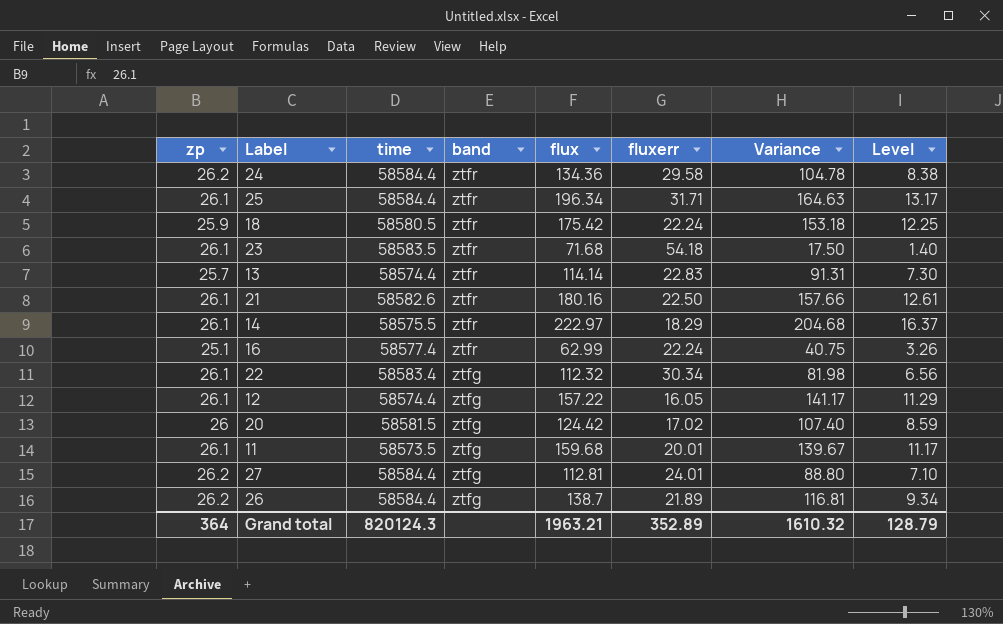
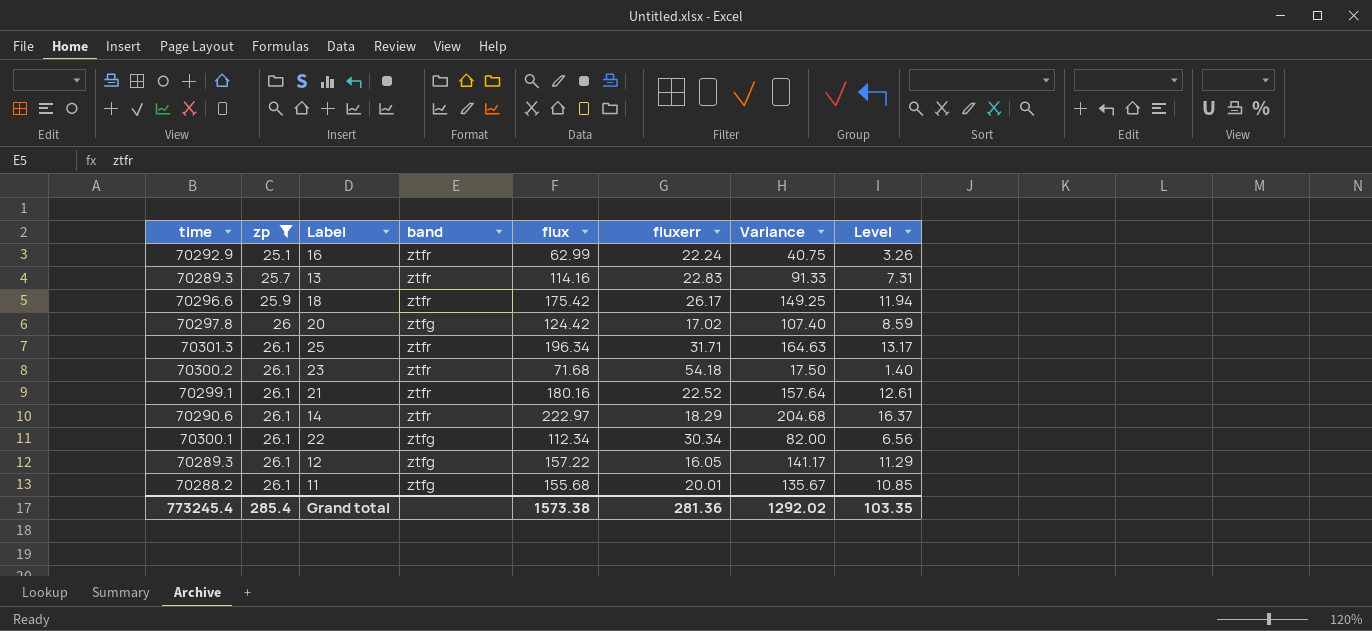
filter: none -> zp != 26.2
row order: band descending -> zp ascending
column time | position: 3 -> 1
16 | time: 58577.4 -> 70292.9
13 | time: 58574.4 -> 70289.3
13 | flux: 114.14 -> 114.16
13 | Variance: 91.31 -> 91.33
13 | Level: 7.30 -> 7.31
18 | time: 58580.5 -> 70296.6
18 | fluxerr: 22.24 -> 26.17
18 | Variance: 153.18 -> 149.25
18 | Level: 12.25 -> 11.94
20 | time: 58581.5 -> 70297.8
25 | time: 58584.4 -> 70301.3
23 | time: 58583.5 -> 70300.2
21 | time: 58582.6 -> 70299.1
21 | fluxerr: 22.50 -> 22.52
21 | Variance: 157.66 -> 157.64
14 | time: 58575.5 -> 70290.6
22 | time: 58583.4 -> 70300.1
22 | flux: 112.32 -> 112.34
22 | Variance: 81.98 -> 82.00
12 | time: 58574.4 -> 70289.3
11 | time: 58573.5 -> 70288.2
11 | flux: 159.68 -> 155.68
11 | Variance: 139.67 -> 135.67
11 | Level: 11.17 -> 10.85
Grand total | time: 820124.3 -> 773245.4
Grand total | zp: 364 -> 285.4
Grand total | flux: 1963.21 -> 1573.38
Grand total | fluxerr: 352.89 -> 281.36
Grand total | Variance: 1610.32 -> 1292.02
Grand total | Level: 128.79 -> 103.35

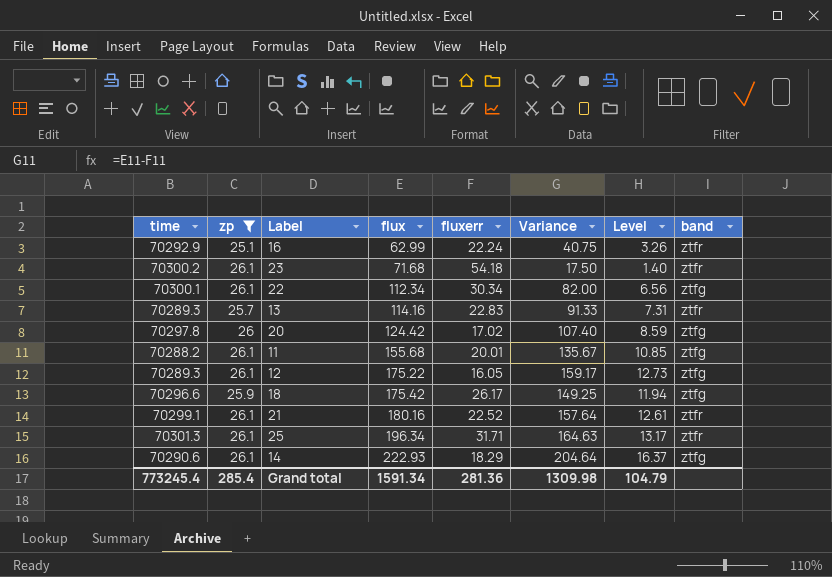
row order: zp ascending -> flux ascending
column band | position: 4 -> 8
12 | flux: 157.22 -> 175.22
12 | Variance: 141.17 -> 159.17
12 | Level: 11.29 -> 12.73
18 | band: ztfr -> ztfg
14 | flux: 222.97 -> 222.93
14 | Variance: 204.68 -> 204.64
14 | band: ztfr -> ztfg
Grand total | flux: 1573.38 -> 1591.34
Grand total | Variance: 1292.02 -> 1309.98
Grand total | Level: 103.35 -> 104.79

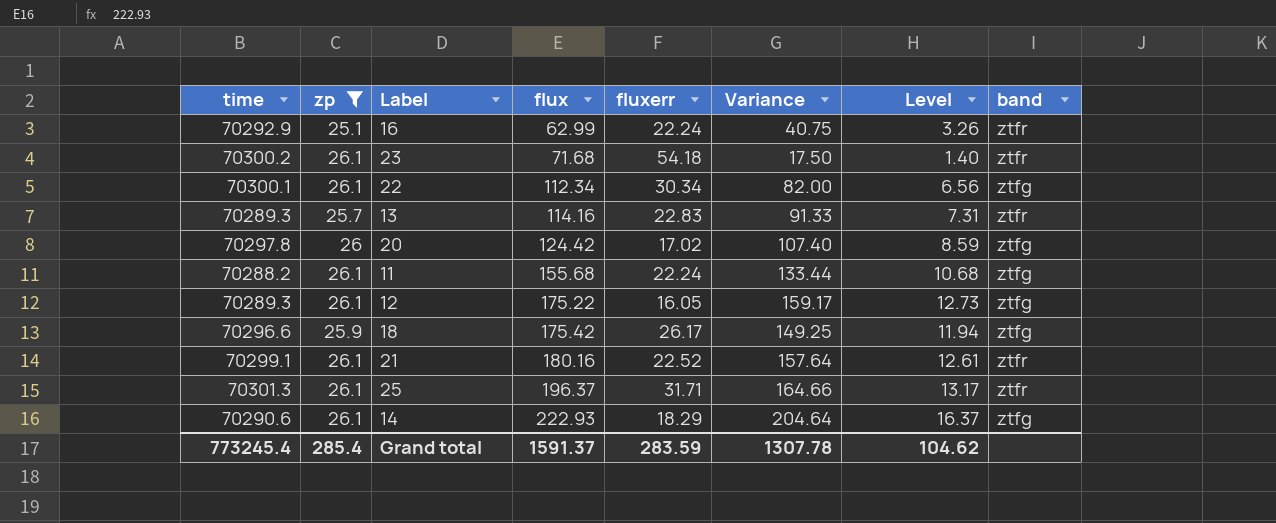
11 | fluxerr: 20.01 -> 22.24
11 | Variance: 135.67 -> 133.44
11 | Level: 10.85 -> 10.68
25 | flux: 196.34 -> 196.37
25 | Variance: 164.63 -> 164.66
Grand total | flux: 1591.34 -> 1591.37
Grand total | fluxerr: 281.36 -> 283.59
Grand total | Variance: 1309.98 -> 1307.78
Grand total | Level: 104.79 -> 104.62

